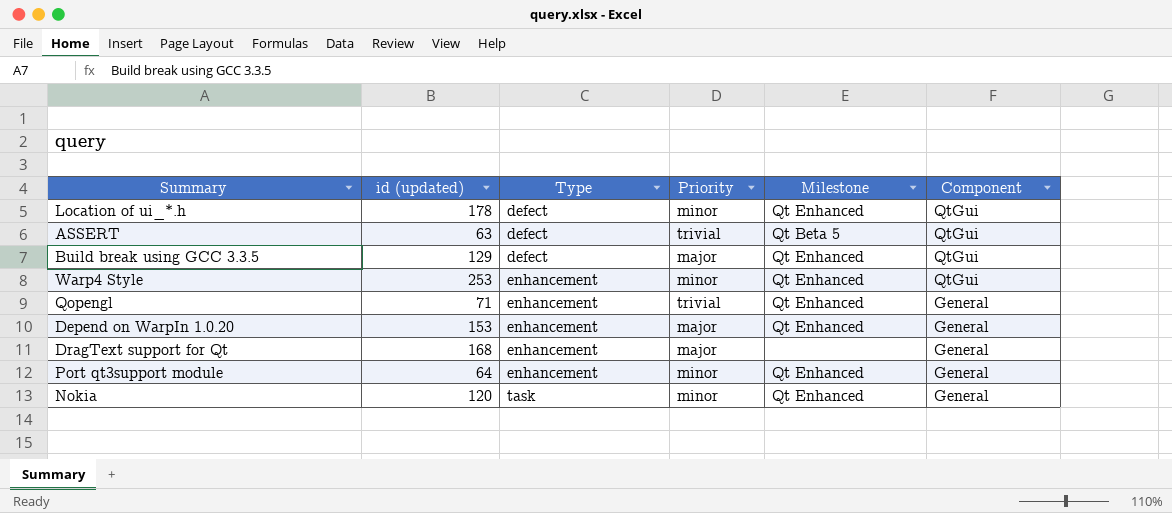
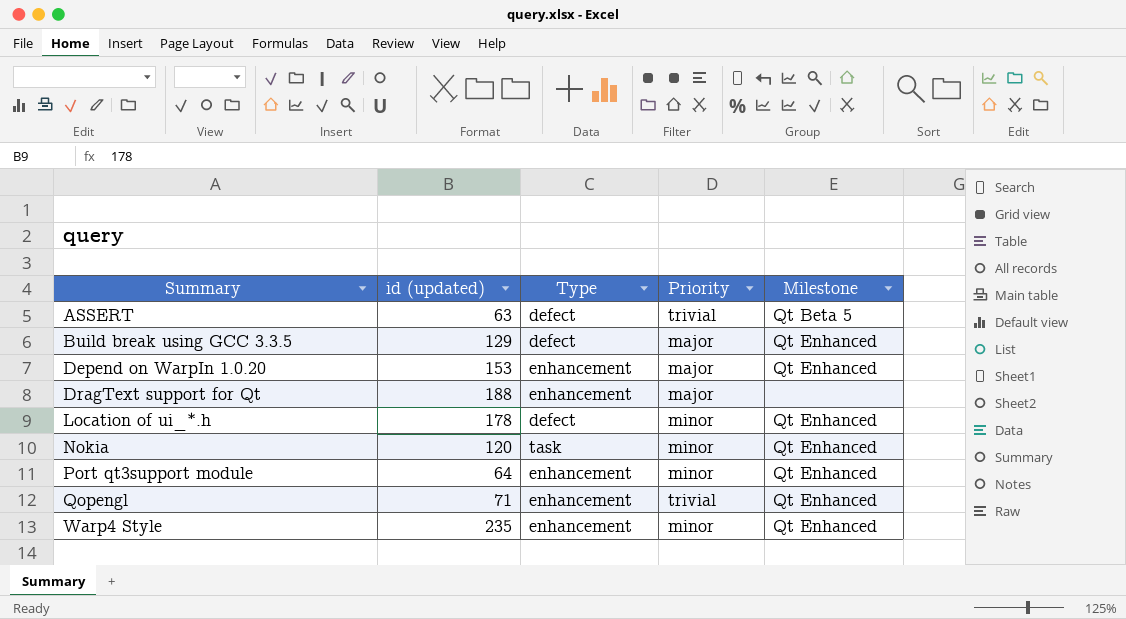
row order: Type ascending -> Summary ascending
column Component | position: 6 -> none
DragText support for Qt | id (updated): 168 -> 188
Warp4 Style | id (updated): 253 -> 235

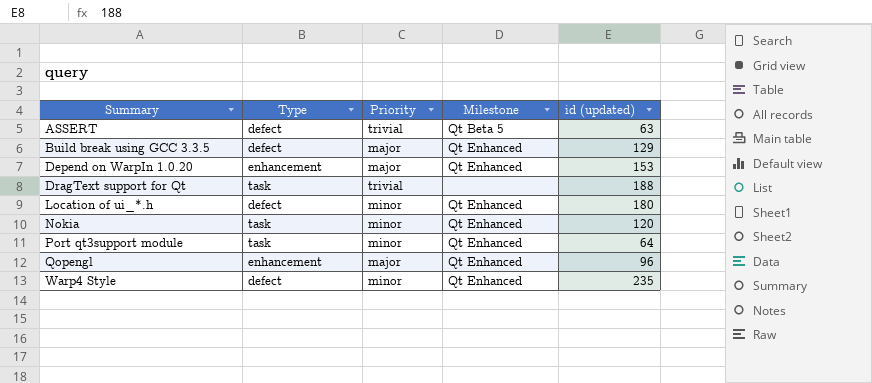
column id (updated) | position: 2 -> 5
DragText support for Qt | Type: enhancement -> task
DragText support for Qt | Priority: major -> trivial
Location of ui_*.h | id (updated): 178 -> 180
Port qt3support module | Type: enhancement -> task
Qopengl | Priority: trivial -> major
Qopengl | id (updated): 71 -> 96
Warp4 Style | Type: enhancement -> defect

